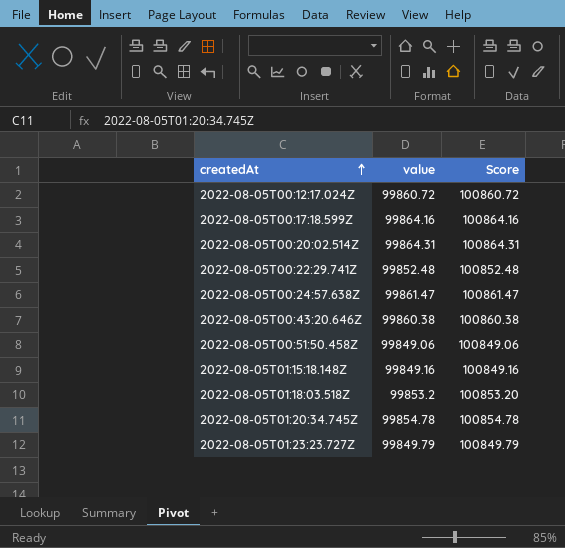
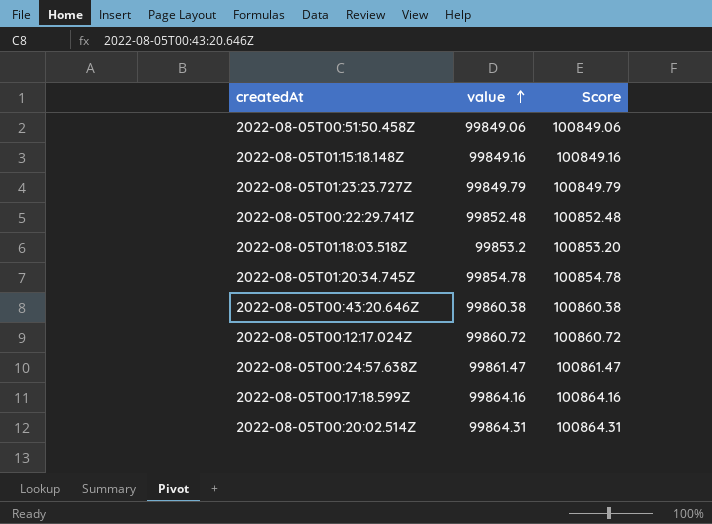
row order: createdAt ascending -> value ascending

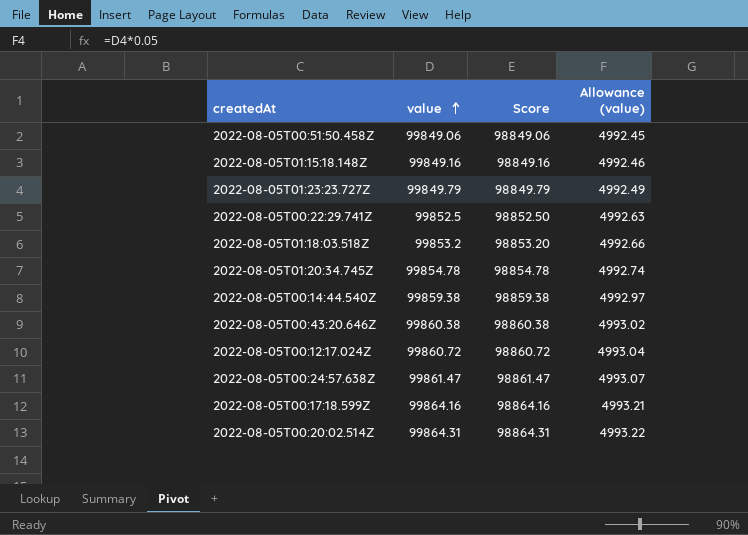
column Score | formula: [value] + 1000 -> [value] - 1000
column Allowance (value) | formula: none -> [value] * 0.05
2022-08-05T00:22:29.741Z | value: 99852.48 -> 99852.5
row 2022-08-05T00:14:44.540Z: none -> 99859.38 | 98859.38 | 4992.97

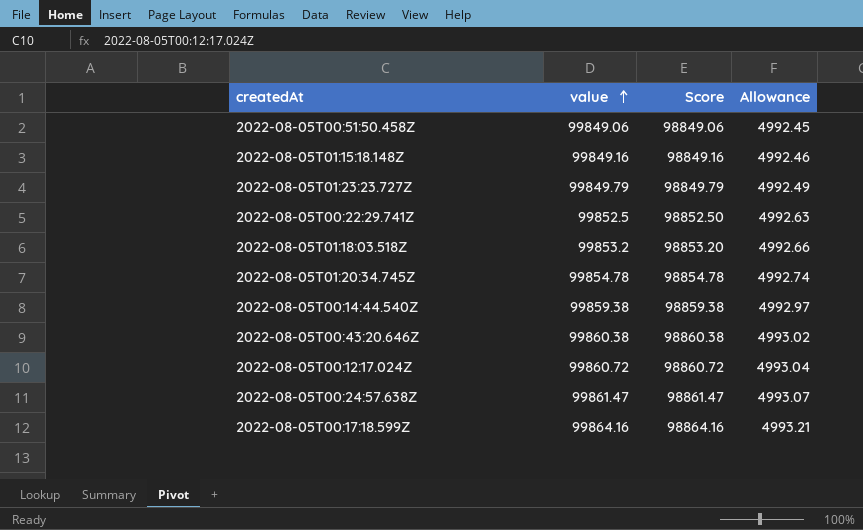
column name: Allowance (value) -> Allowance
row 2022-08-05T00:20:02.514Z: 99864.31 | 98864.31 | 4993.22 -> none

